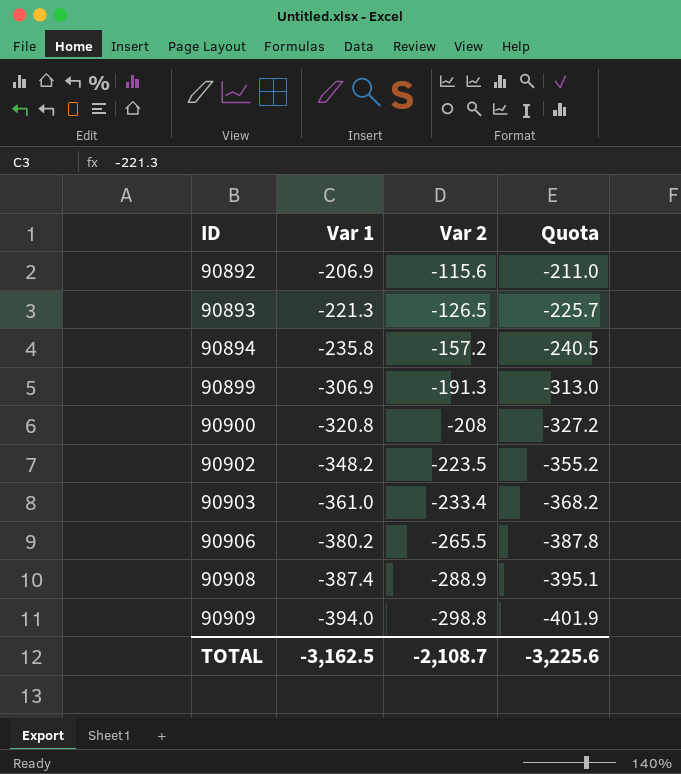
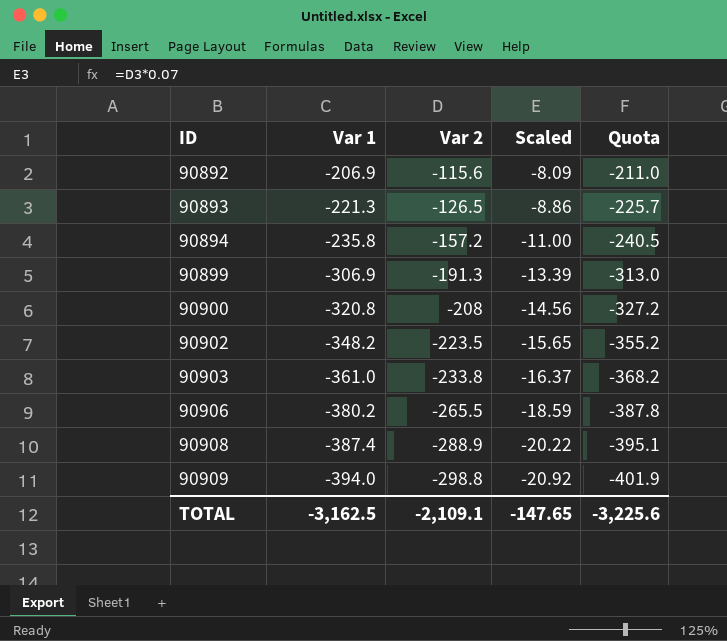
column Scaled | formula: none -> [Var 2] * 0.07
90903 | Var 2: -233.4 -> -233.8
TOTAL | Var 2: -2,108.7 -> -2,109.1

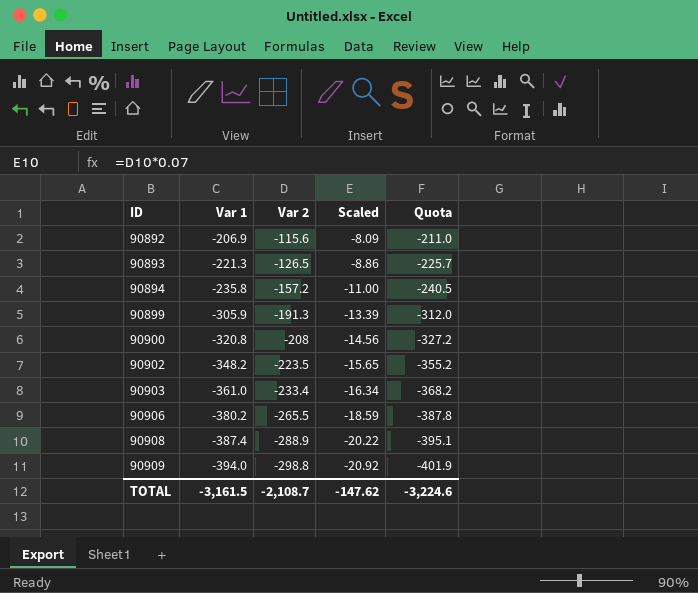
90899 | Var 1: -306.9 -> -305.9
90899 | Quota: -313.0 -> -312.0
90903 | Var 2: -233.8 -> -233.4
90903 | Scaled: -16.37 -> -16.34
TOTAL | Var 1: -3,162.5 -> -3,161.5
TOTAL | Var 2: -2,109.1 -> -2,108.7
TOTAL | Scaled: -147.65 -> -147.62
TOTAL | Quota: -3,225.6 -> -3,224.6

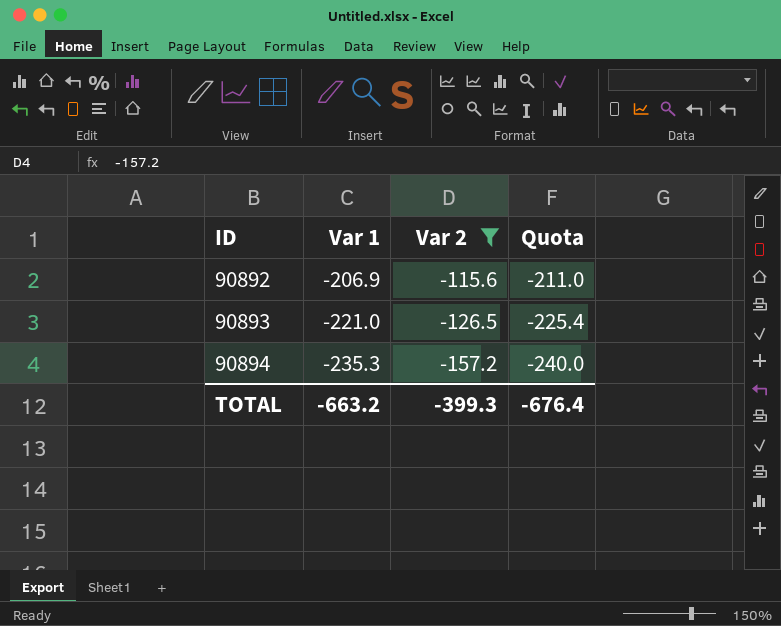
filter: none -> Var 2 >= -157.2
column Scaled | formula: [Var 2] * 0.07 -> none
90893 | Var 1: -221.3 -> -221.0
90893 | Quota: -225.7 -> -225.4
90894 | Var 1: -235.8 -> -235.3
90894 | Quota: -240.5 -> -240.0
TOTAL | Var 1: -3,161.5 -> -663.2
TOTAL | Var 2: -2,108.7 -> -399.3
TOTAL | Quota: -3,224.6 -> -676.4

